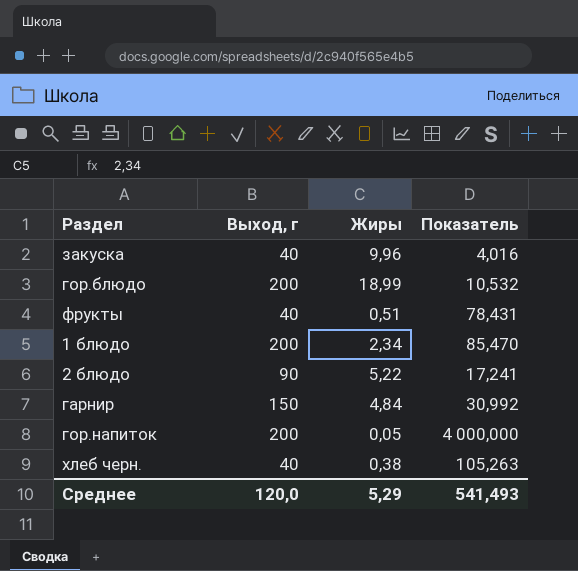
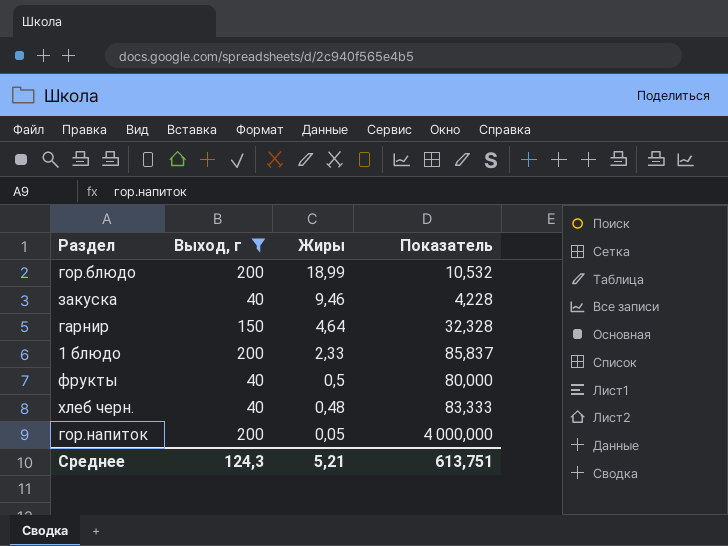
filter: none -> Выход, г != 90
row order: none -> Жиры descending
закуска | Жиры: 9,96 -> 9,46
закуска | Показатель: 4,016 -> 4,228
гарнир | Жиры: 4,84 -> 4,64
гарнир | Показатель: 30,992 -> 32,328
1 блюдо | Жиры: 2,34 -> 2,33
1 блюдо | Показатель: 85,470 -> 85,837
фрукты | Жиры: 0,51 -> 0,5
фрукты | Показатель: 78,431 -> 80,000
хлеб черн. | Жиры: 0,38 -> 0,48
хлеб черн. | Показатель: 105,263 -> 83,333
Среднее | Выход, г: 120,0 -> 124,3
Среднее | Жиры: 5,29 -> 5,21
Среднее | Показатель: 541,493 -> 613,751

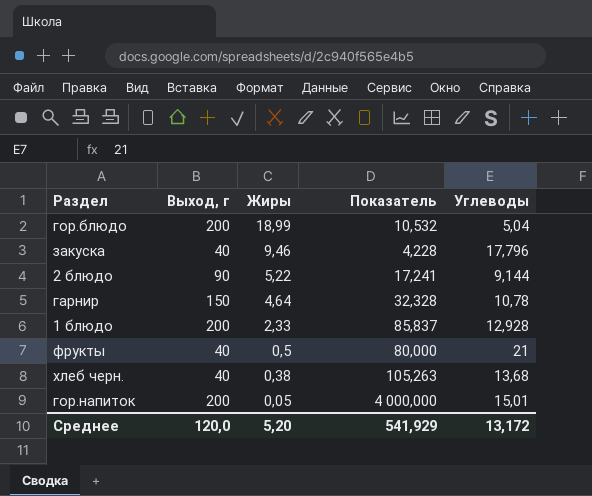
filter: Выход, г != 90 -> none
column Углеводы | position: none -> 5
хлеб черн. | Жиры: 0,48 -> 0,38
хлеб черн. | Показатель: 83,333 -> 105,263
Среднее | Выход, г: 124,3 -> 120,0
Среднее | Жиры: 5,21 -> 5,20
Среднее | Показатель: 613,751 -> 541,929

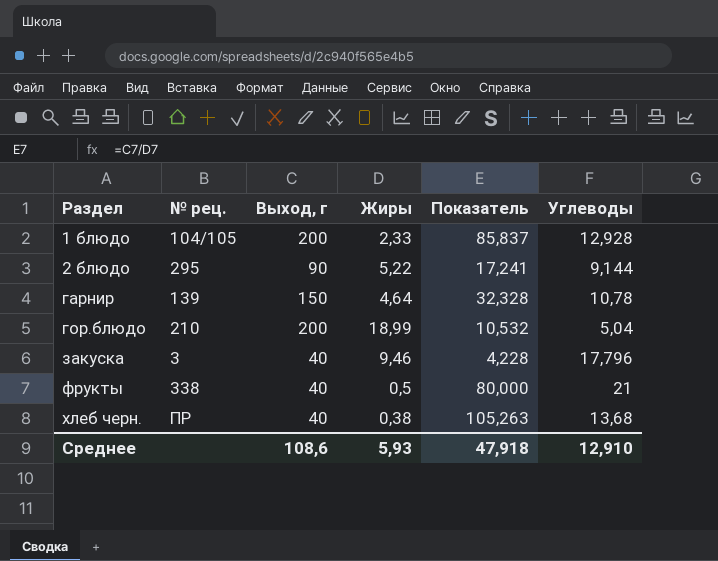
row order: Жиры descending -> Раздел ascending
column № рец. | position: none -> 2
row гор.напиток: 200 | 0,05 | 4 000,000 | 15,01 -> none
Среднее | Выход, г: 120,0 -> 108,6
Среднее | Жиры: 5,20 -> 5,93
Среднее | Показатель: 541,929 -> 47,918
Среднее | Углеводы: 13,172 -> 12,910

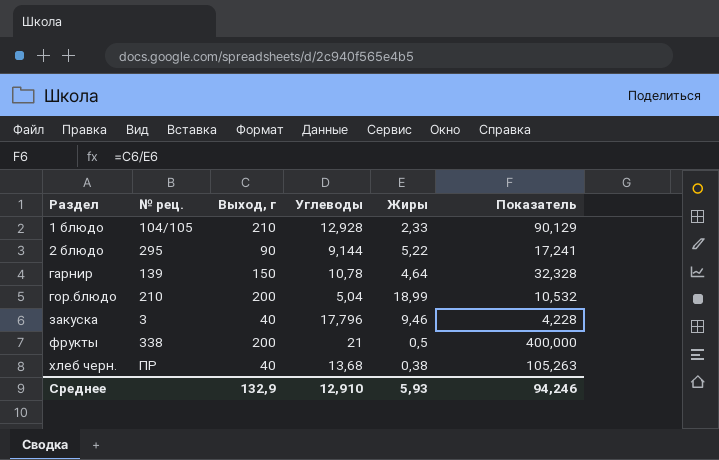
column Углеводы | position: 6 -> 4
1 блюдо | Выход, г: 200 -> 210
1 блюдо | Показатель: 85,837 -> 90,129
фрукты | Выход, г: 40 -> 200
фрукты | Показатель: 80,000 -> 400,000
Среднее | Выход, г: 108,6 -> 132,9
Среднее | Показатель: 47,918 -> 94,246

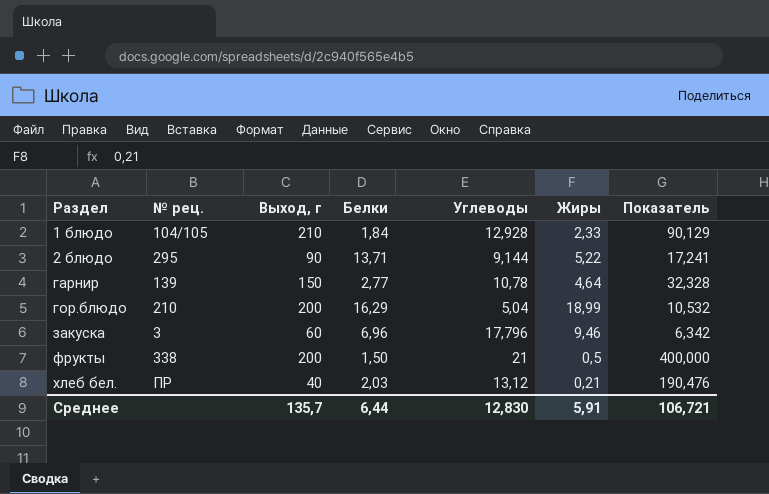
column Белки | position: none -> 4
row хлеб черн.: ПР | 40 | 13,68 | 0,38 | 105,263 -> none
закуска | Выход, г: 40 -> 60
закуска | Показатель: 4,228 -> 6,342
row хлеб бел.: none -> ПР | 40 | 2,03 | 13,12 | 0,21 | 190,476
Среднее | Выход, г: 132,9 -> 135,7
Среднее | Углеводы: 12,910 -> 12,830
Среднее | Жиры: 5,93 -> 5,91
Среднее | Показатель: 94,246 -> 106,721

